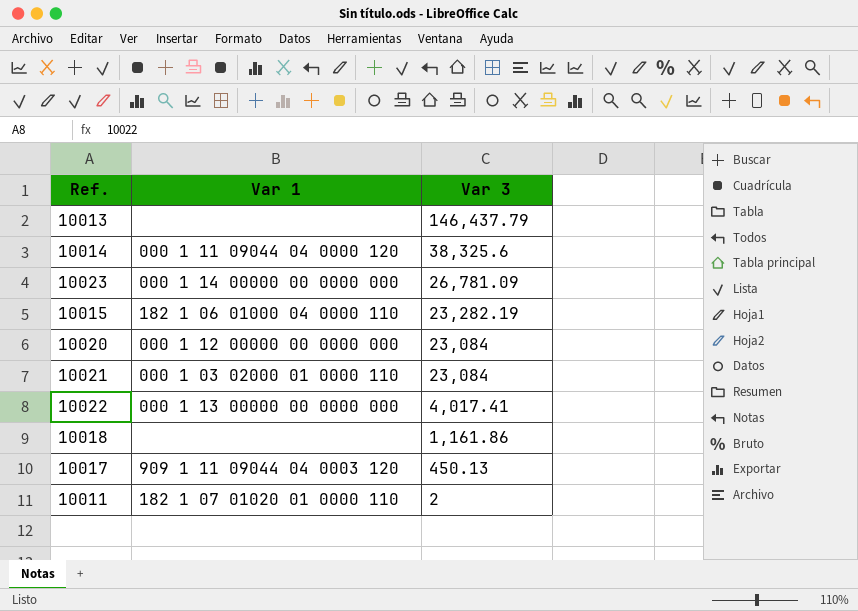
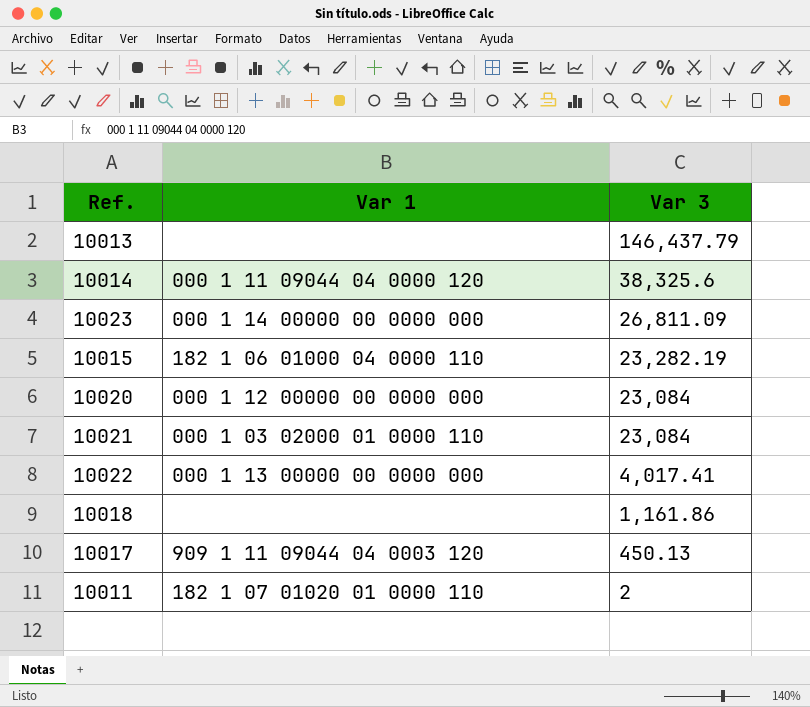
10023 | Var 3: 26,781.09 -> 26,811.09

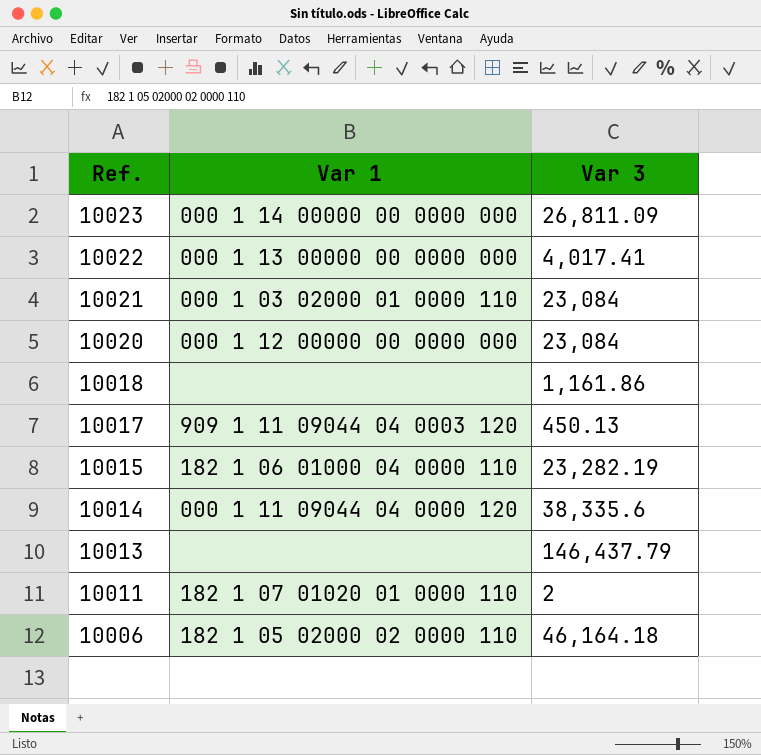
row order: Var 3 descending -> Ref. descending
10014 | Var 3: 38,325.6 -> 38,335.6
row 10006: none -> 182 1 05 02000 02 0000 110 | 46,164.18

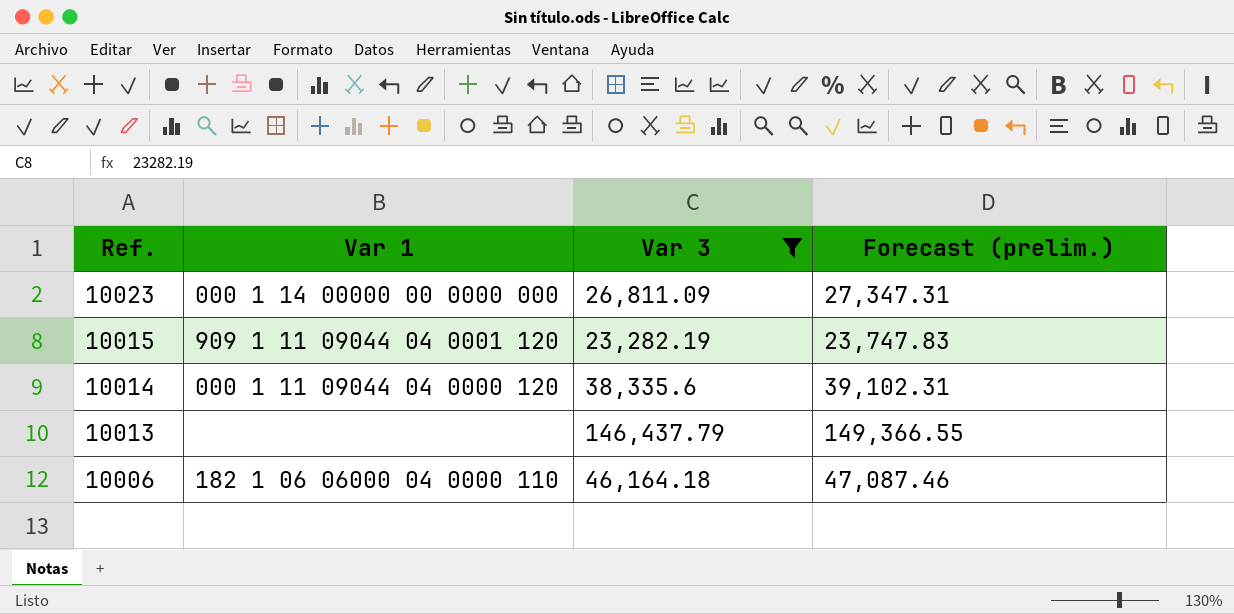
filter: none -> Var 3 >= 23,282.19
column Forecast (prelim.) | formula: none -> [Var 3] * 1.02
10015 | Var 1: 182 1 06 01000 04 0000 110 -> 909 1 11 09044 04 0001 120
10006 | Var 1: 182 1 05 02000 02 0000 110 -> 182 1 06 06000 04 0000 110

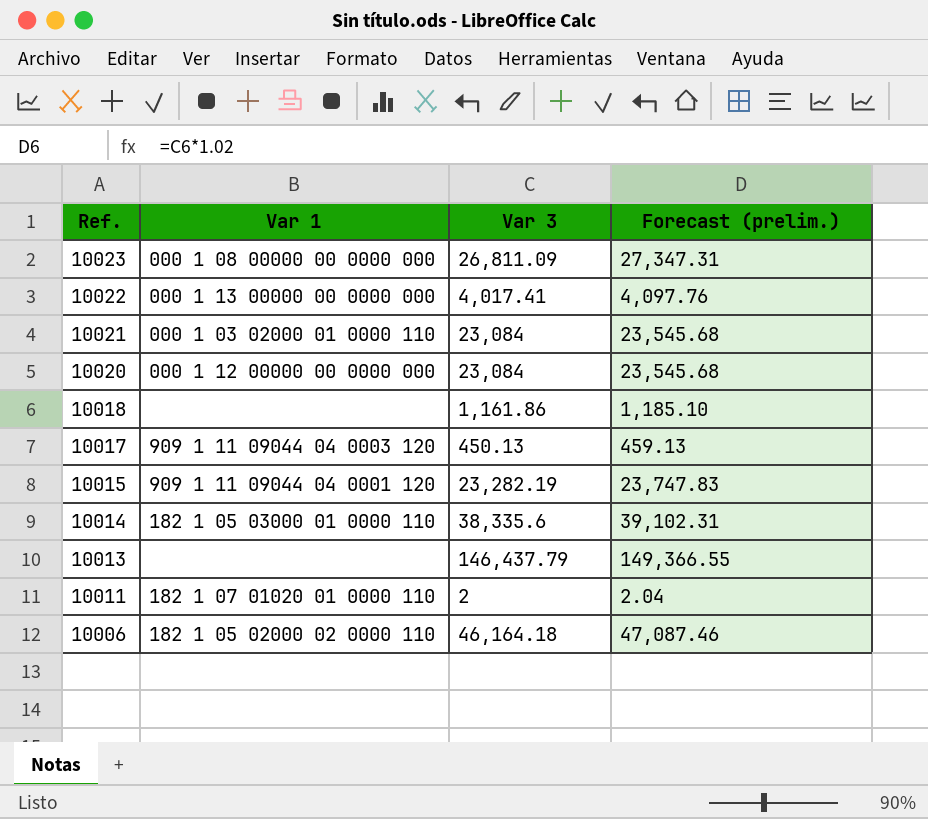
filter: Var 3 >= 23,282.19 -> none
10023 | Var 1: 000 1 14 00000 00 0000 000 -> 000 1 08 00000 00 0000 000
10014 | Var 1: 000 1 11 09044 04 0000 120 -> 182 1 05 03000 01 0000 110
10006 | Var 1: 182 1 06 06000 04 0000 110 -> 182 1 05 02000 02 0000 110

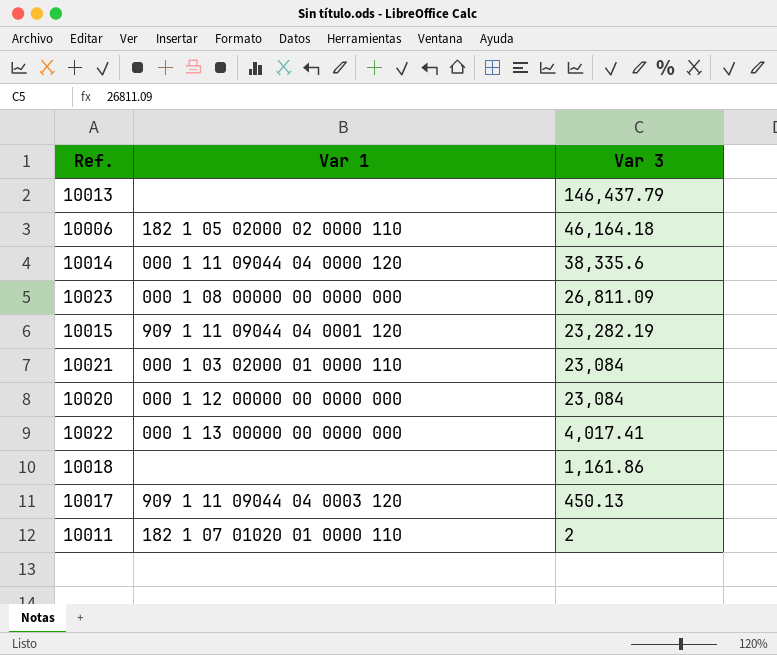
row order: Ref. descending -> Var 3 descending
column Forecast (prelim.) | formula: [Var 3] * 1.02 -> none
10014 | Var 1: 182 1 05 03000 01 0000 110 -> 000 1 11 09044 04 0000 120

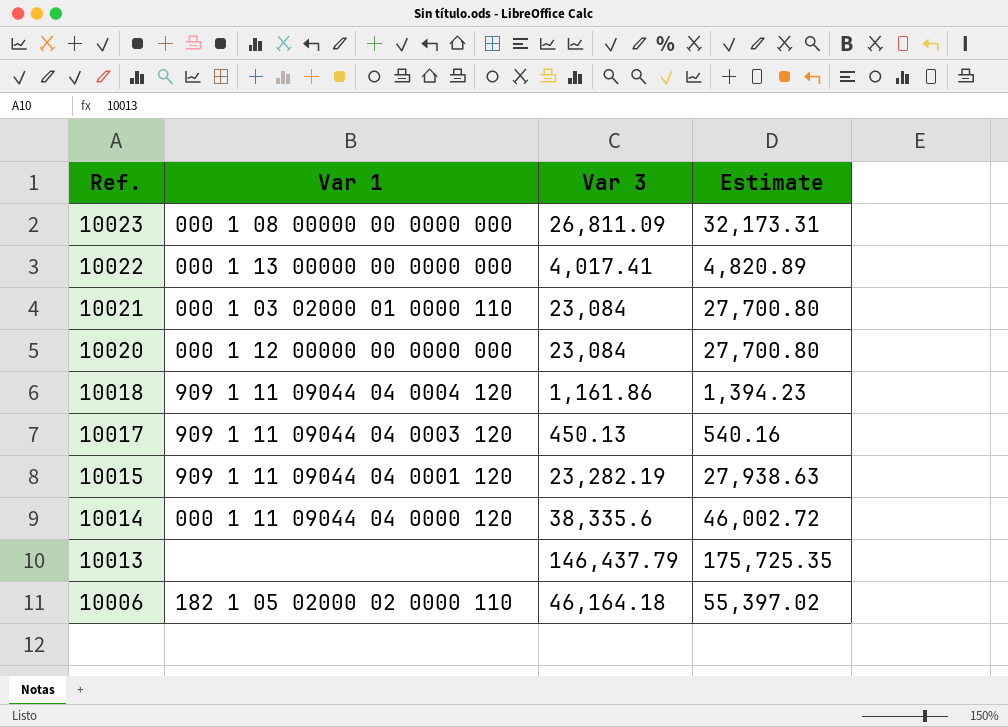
row order: Var 3 descending -> Ref. descending
column Estimate | formula: none -> [Var 3] * 1.2
row 10011: 182 1 07 01020 01 0000 110 | 2 -> none
10018 | Var 1: none -> 909 1 11 09044 04 0004 120

